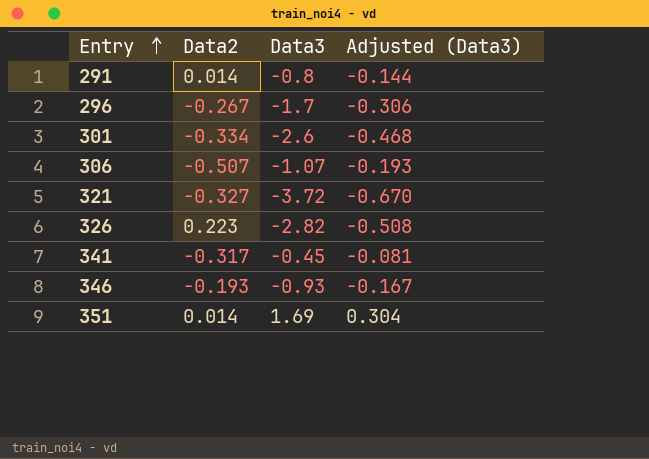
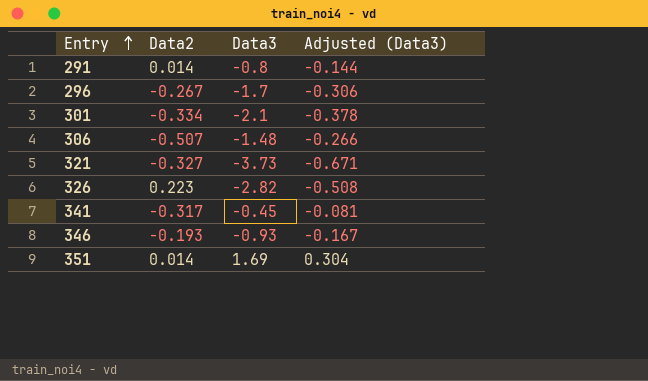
301 | Data3: -2.6 -> -2.1
301 | Adjusted (Data3): -0.468 -> -0.378
306 | Data3: -1.07 -> -1.48
306 | Adjusted (Data3): -0.193 -> -0.266
321 | Data3: -3.72 -> -3.73
321 | Adjusted (Data3): -0.670 -> -0.671

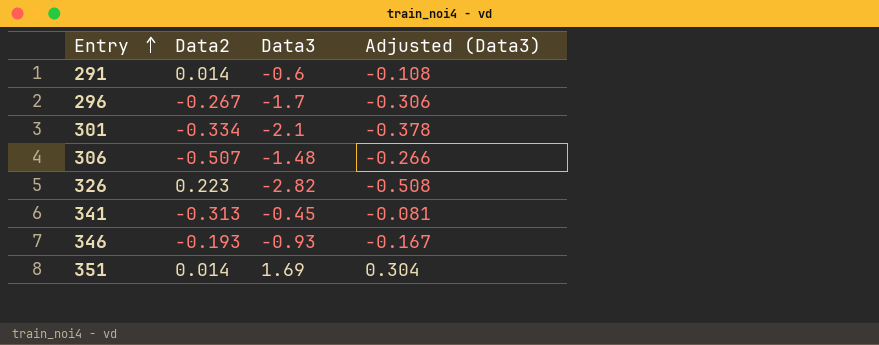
row 321: -0.327 | -3.73 | -0.671 -> none
291 | Data3: -0.8 -> -0.6
291 | Adjusted (Data3): -0.144 -> -0.108
341 | Data2: -0.317 -> -0.313

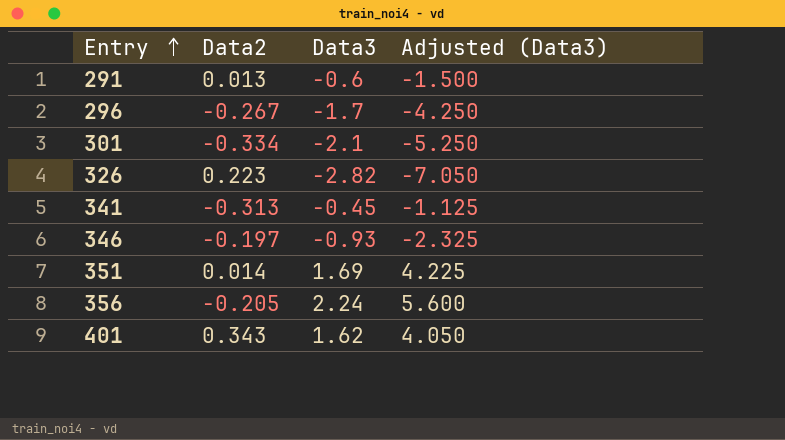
column Adjusted (Data3) | formula: [Data3] * 0.18 -> [Data3] * 2.5
row 306: -0.507 | -1.48 | -0.266 -> none
291 | Data2: 0.014 -> 0.013
346 | Data2: -0.193 -> -0.197
row 356: none -> -0.205 | 2.24 | 5.600
row 401: none -> 0.343 | 1.62 | 4.050

